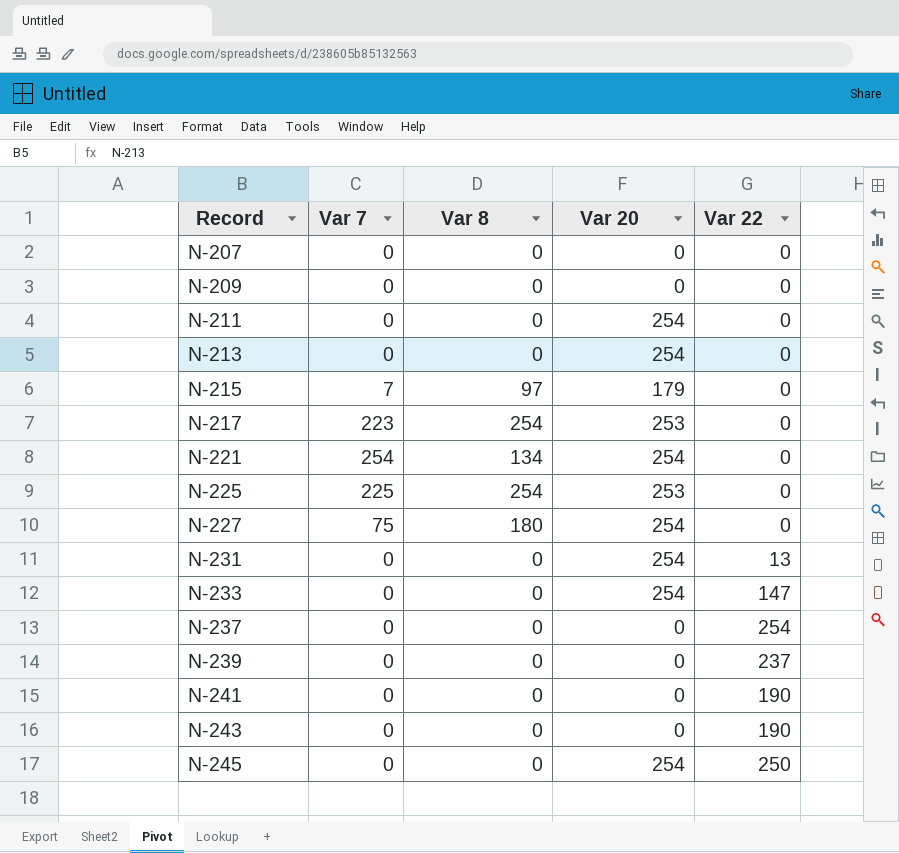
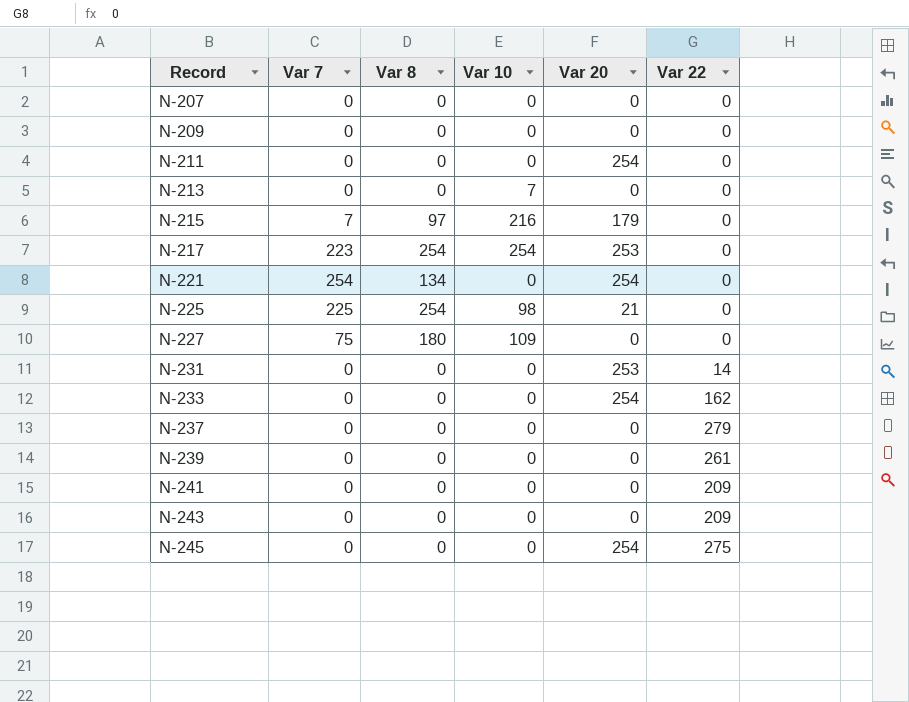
column Var 10 | position: none -> 4
N-213 | Var 20: 254 -> 0
N-225 | Var 20: 253 -> 21
N-227 | Var 20: 254 -> 0
N-231 | Var 20: 254 -> 253
N-231 | Var 22: 13 -> 14
N-233 | Var 22: 147 -> 162
N-237 | Var 22: 254 -> 279
N-239 | Var 22: 237 -> 261
N-241 | Var 22: 190 -> 209
N-243 | Var 22: 190 -> 209
N-245 | Var 22: 250 -> 275

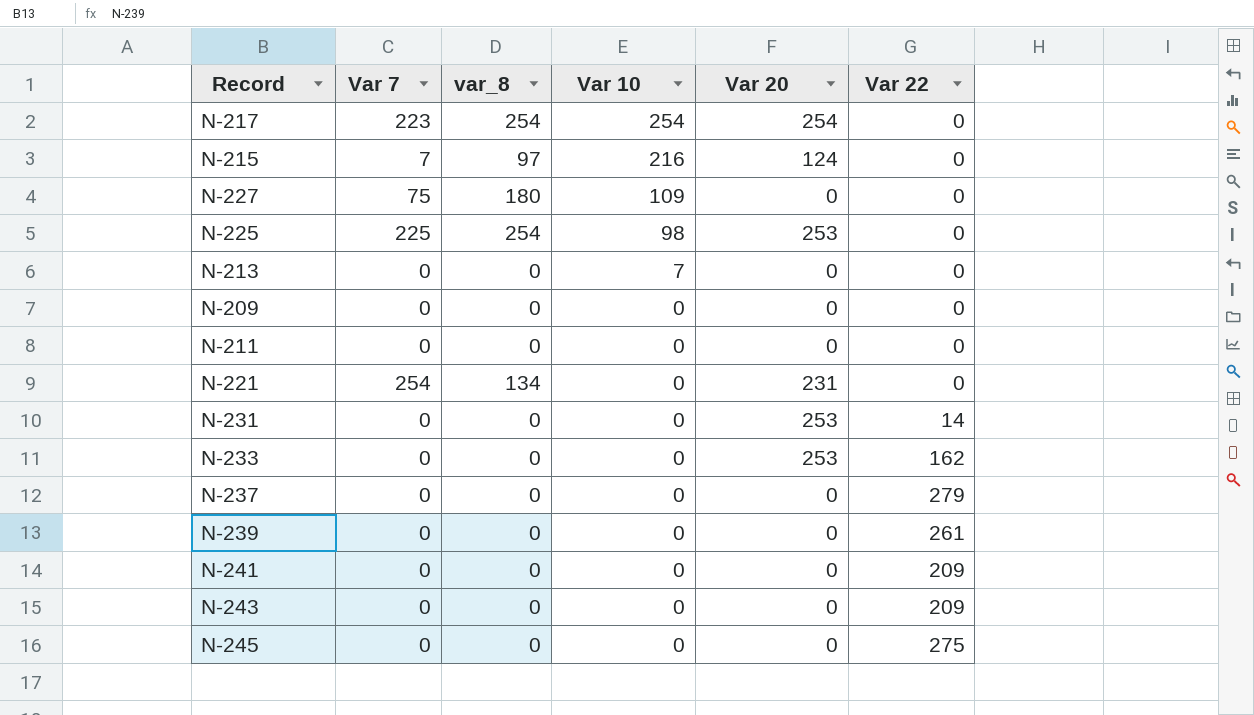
row order: Record ascending -> Var 10 descending
column name: Var 8 -> var_8
row N-207: 0 | 0 | 0 | 0 | 0 -> none
N-217 | Var 20: 253 -> 254
N-215 | Var 20: 179 -> 124
N-225 | Var 20: 21 -> 253
N-211 | Var 20: 254 -> 0
N-221 | Var 20: 254 -> 231
N-233 | Var 20: 254 -> 253
N-245 | Var 20: 254 -> 0

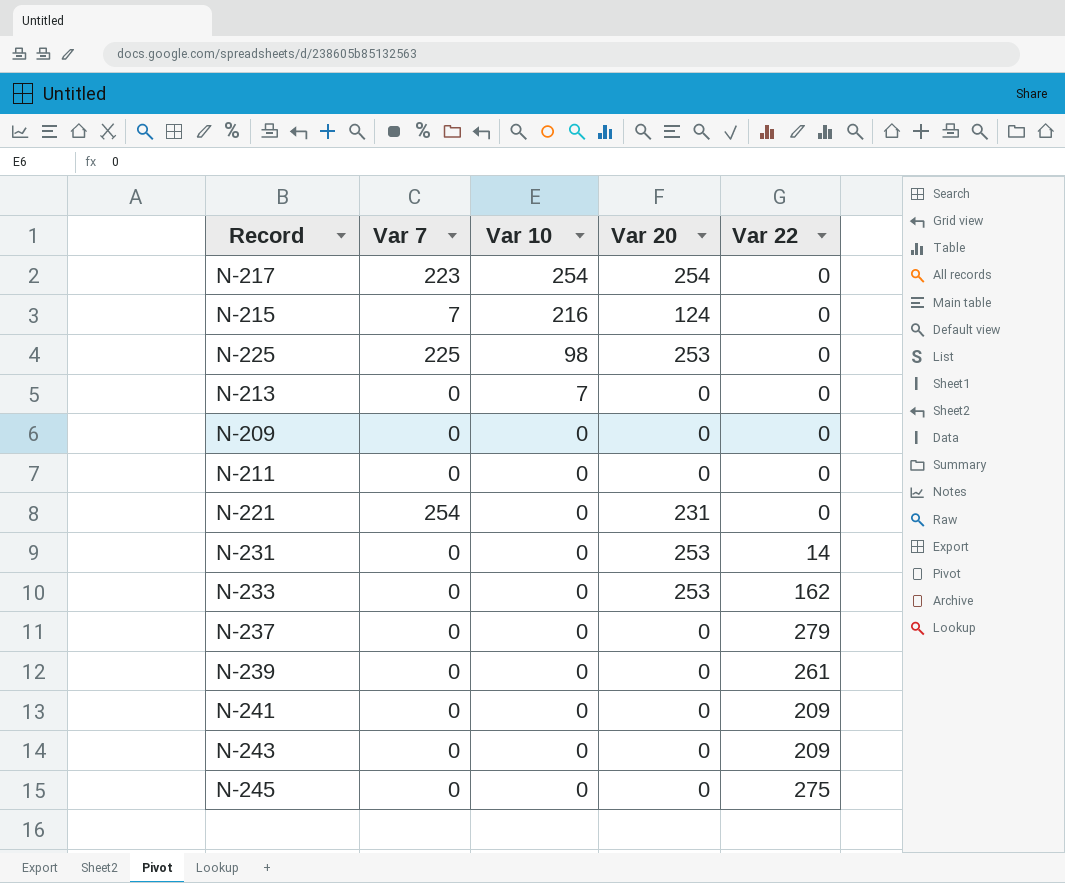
column var_8 | position: 3 -> none
row N-227: 75 | 180 | 109 | 0 | 0 -> none

